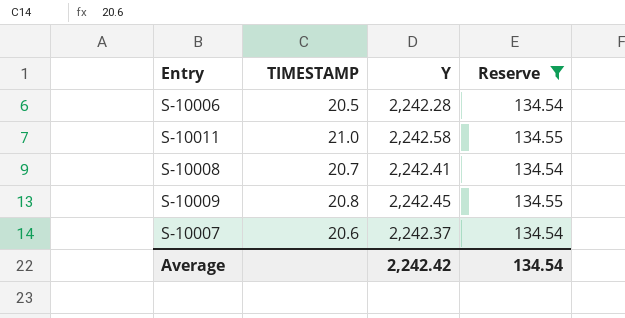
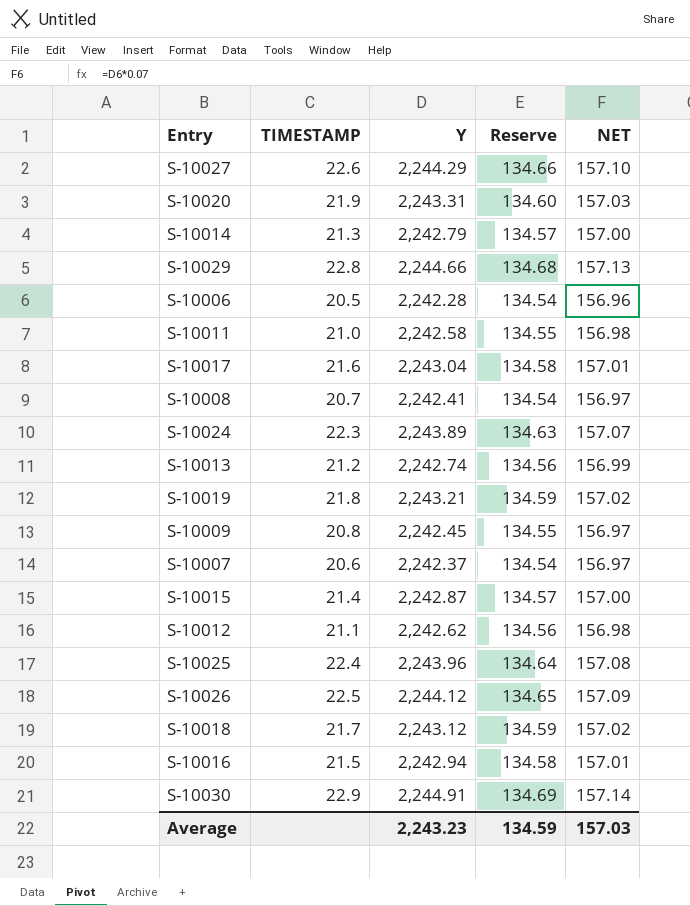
filter: Reserve <= 134.55 -> none
column NET | formula: none -> [Y] * 0.07
Average | Y: 2,242.42 -> 2,243.23
Average | Reserve: 134.54 -> 134.59

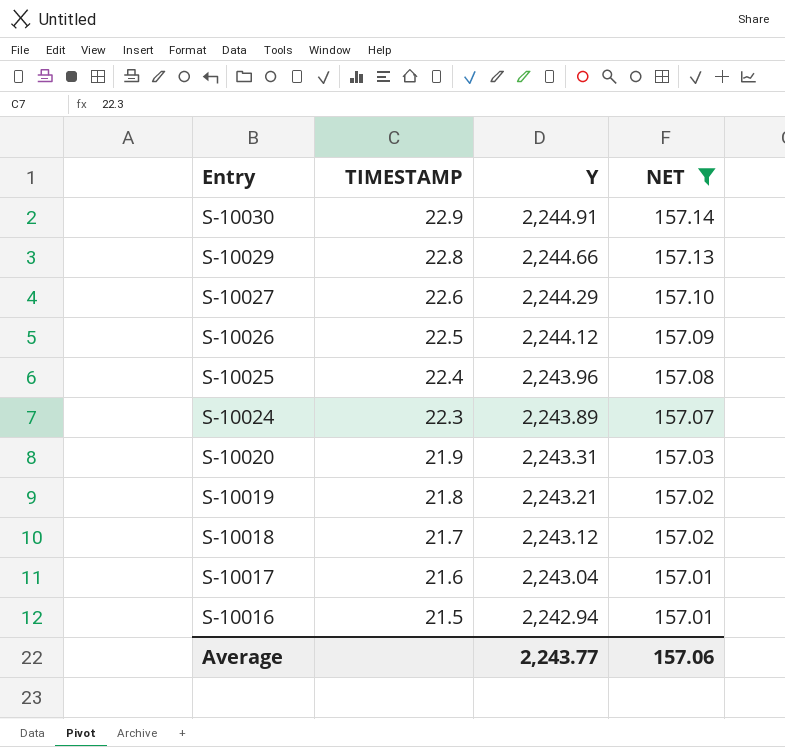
filter: none -> NET >= 157.01
row order: none -> Entry descending
column Reserve | formula: [Y] * 0.06 -> none
Average | Y: 2,243.23 -> 2,243.77
Average | NET: 157.03 -> 157.06

